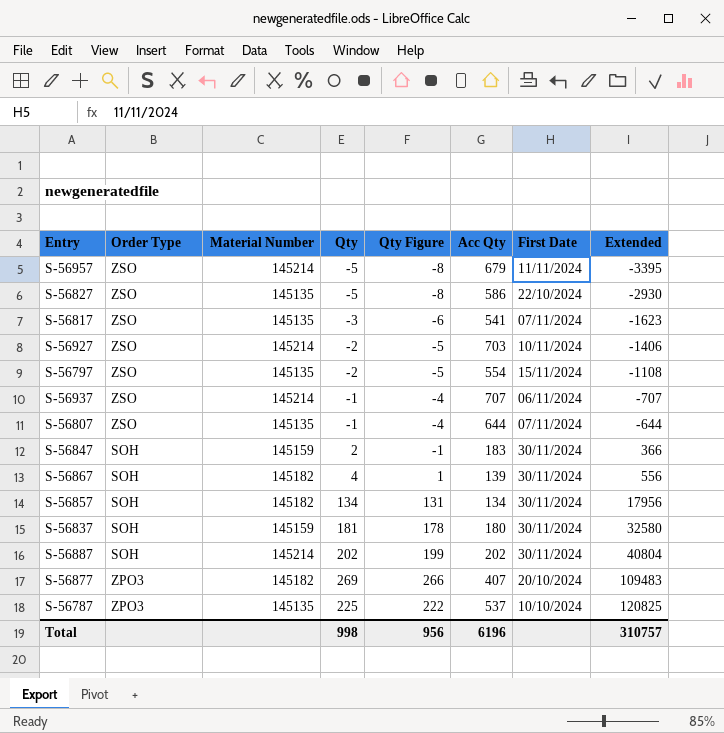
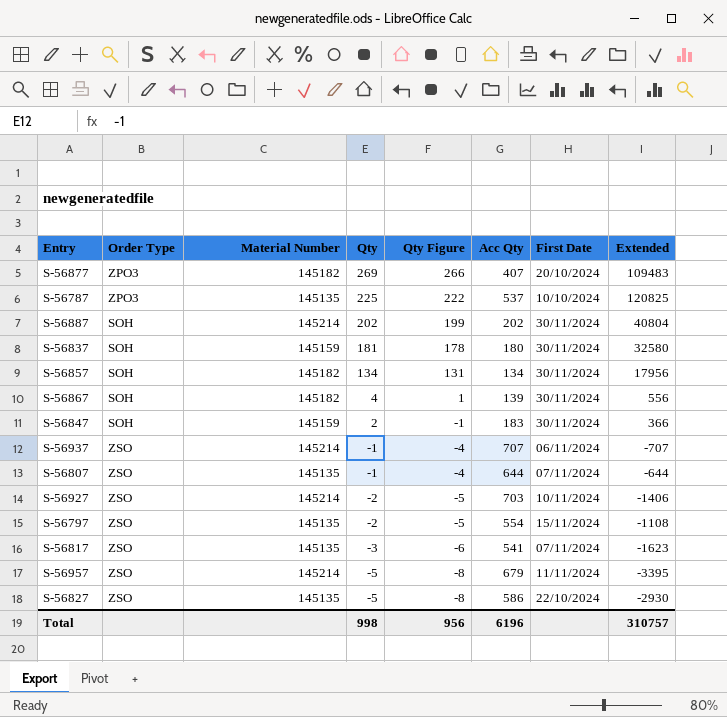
row order: Extended ascending -> Qty descending

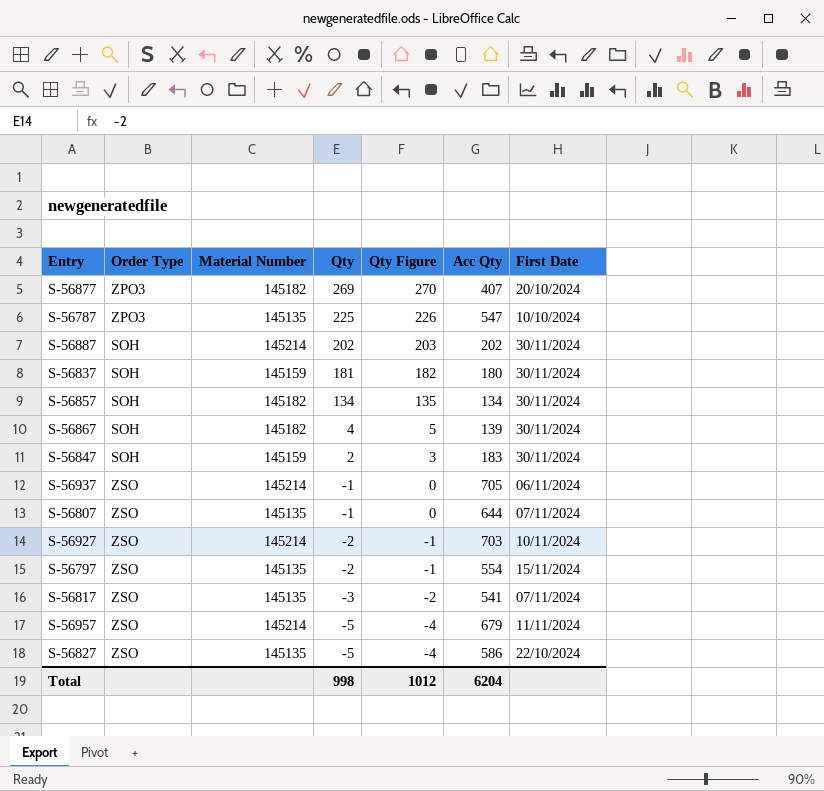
column Extended | formula: [Qty] * [Acc Qty] -> none
column Qty Figure | formula: [Qty] - 3 -> [Qty] + 1
S-56787 | Acc Qty: 537 -> 547
S-56937 | Acc Qty: 707 -> 705
Total | Qty Figure: 956 -> 1012
Total | Acc Qty: 6196 -> 6204

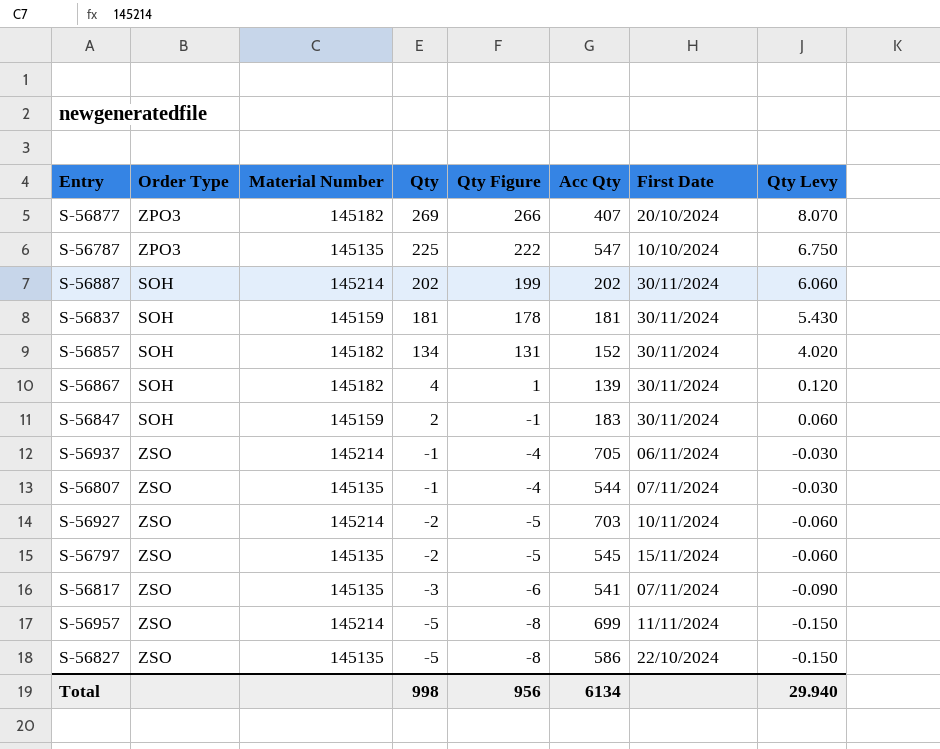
column Qty Figure | formula: [Qty] + 1 -> [Qty] - 3
column Qty Levy | formula: none -> [Qty] * 0.03
S-56837 | Acc Qty: 180 -> 181
S-56857 | Acc Qty: 134 -> 152
S-56807 | Acc Qty: 644 -> 544
S-56797 | Acc Qty: 554 -> 545
S-56957 | Acc Qty: 679 -> 699
Total | Qty Figure: 1012 -> 956
Total | Acc Qty: 6204 -> 6134

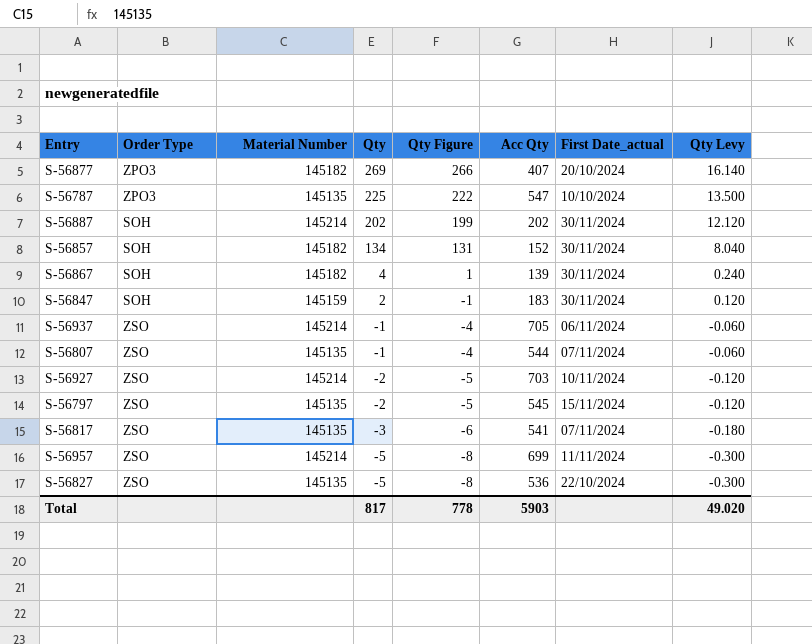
column name: First Date -> First Date_actual
column Qty Levy | formula: [Qty] * 0.03 -> [Qty] * 0.06
row S-56837: SOH | 145159 | 181 | 178 | 181 | 30/11/2024 | 5.430 -> none
S-56827 | Acc Qty: 586 -> 536
Total | Qty: 998 -> 817
Total | Qty Figure: 956 -> 778
Total | Acc Qty: 6134 -> 5903
Total | Qty Levy: 29.940 -> 49.020

